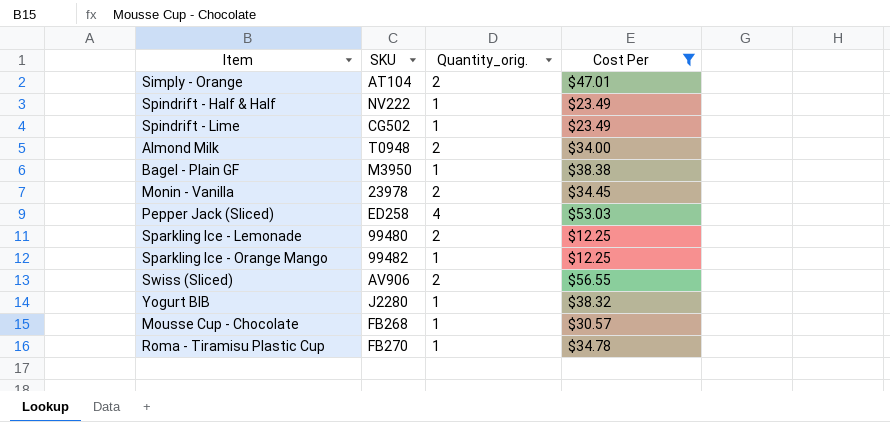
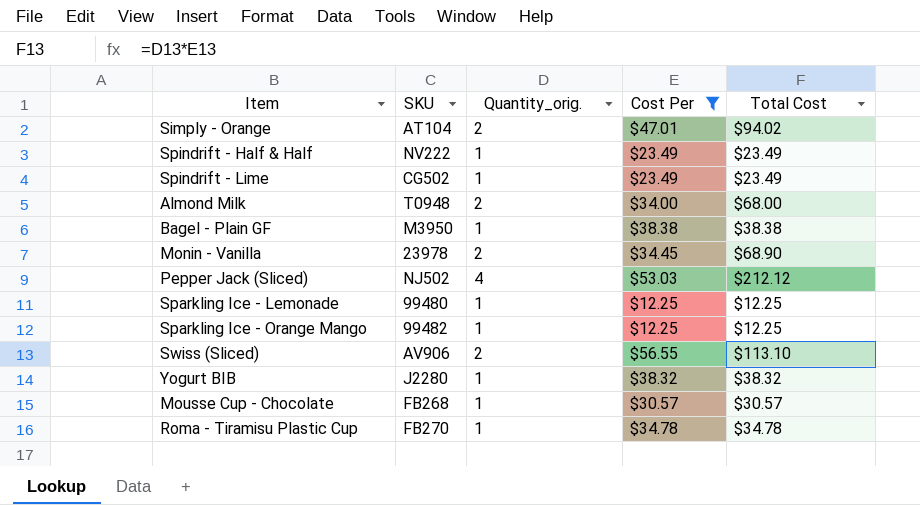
column Total Cost | formula: none -> [Quantity_orig.] * [Cost Per]
Pepper Jack (Sliced) | SKU: ED258 -> NJ502
Sparkling Ice - Lemonade | Quantity_orig.: 2 -> 1

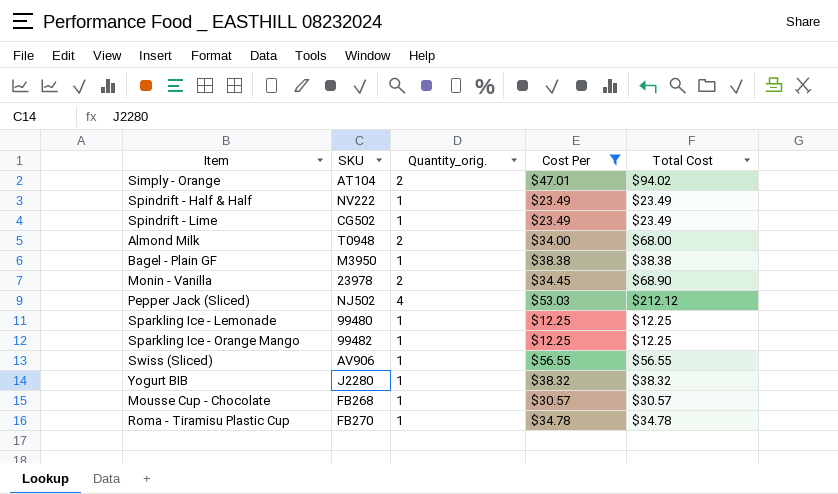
Swiss (Sliced) | Quantity_orig.: 2 -> 1
Swiss (Sliced) | Total Cost: $113.10 -> $56.55

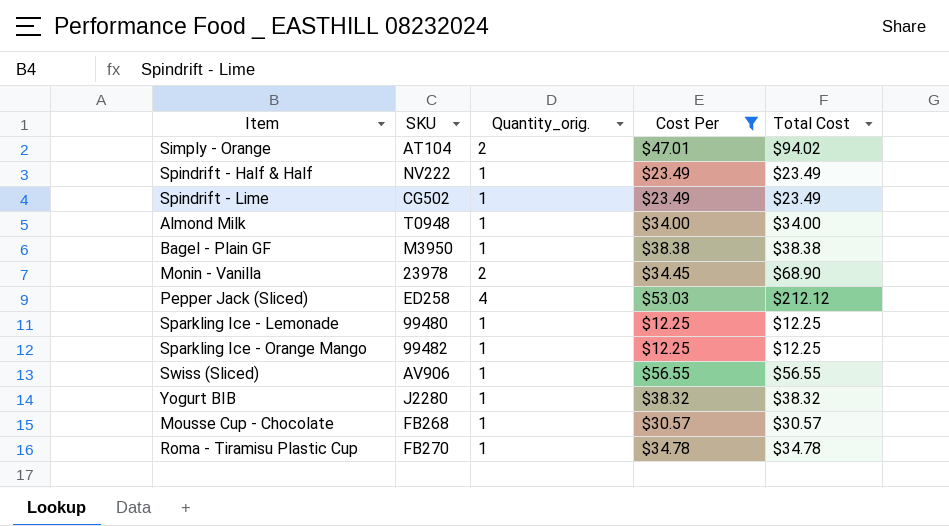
Almond Milk | Quantity_orig.: 2 -> 1
Almond Milk | Total Cost: $68.00 -> $34.00
Pepper Jack (Sliced) | SKU: NJ502 -> ED258

